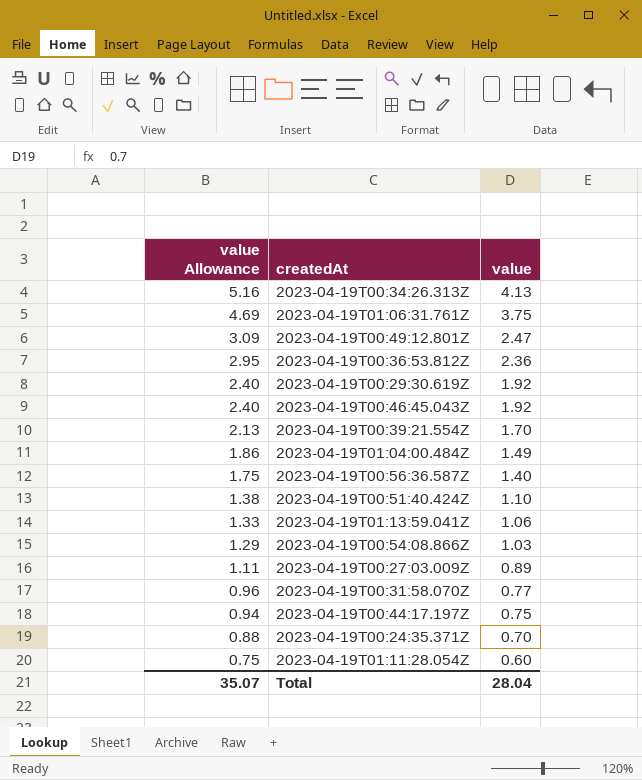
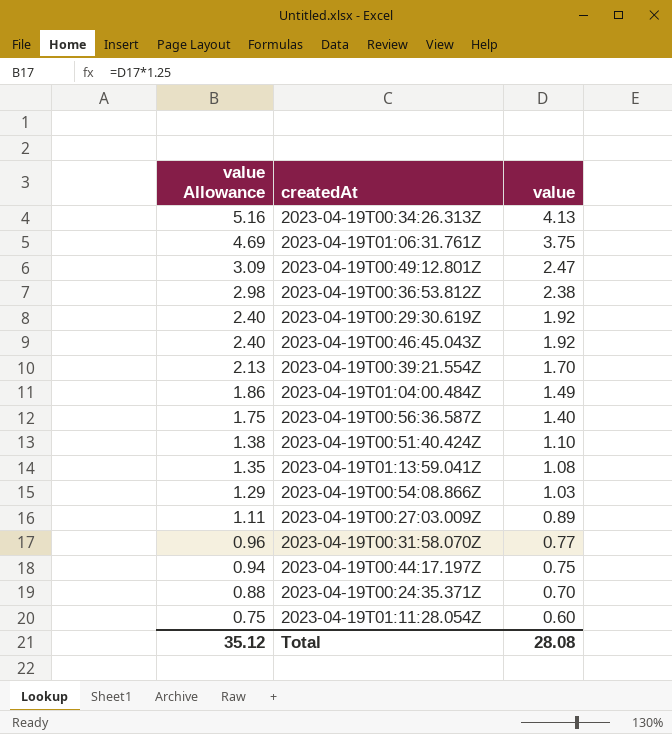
2023-04-19T00:36:53.812Z | value Allowance: 2.95 -> 2.98
2023-04-19T00:36:53.812Z | value: 2.36 -> 2.38
2023-04-19T01:13:59.041Z | value Allowance: 1.33 -> 1.35
2023-04-19T01:13:59.041Z | value: 1.06 -> 1.08
Total | value Allowance: 35.07 -> 35.12
Total | value: 28.04 -> 28.08

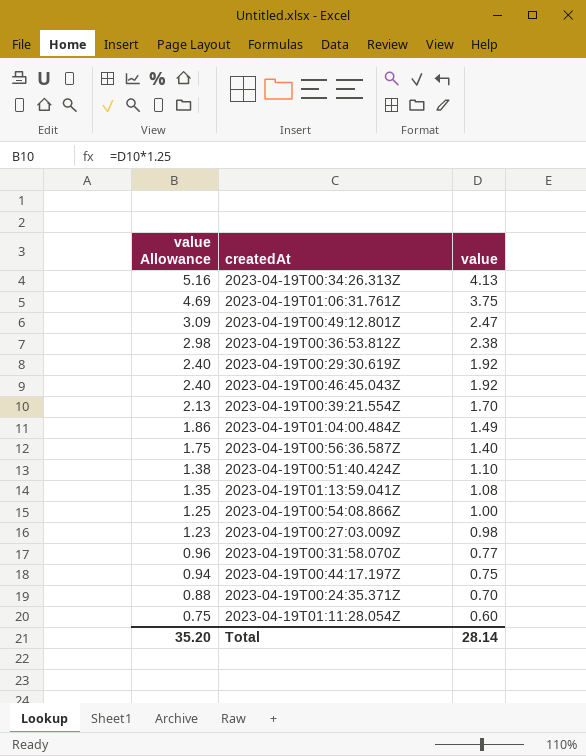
2023-04-19T00:54:08.866Z | value Allowance: 1.29 -> 1.25
2023-04-19T00:54:08.866Z | value: 1.03 -> 1.00
2023-04-19T00:27:03.009Z | value Allowance: 1.11 -> 1.23
2023-04-19T00:27:03.009Z | value: 0.89 -> 0.98
Total | value Allowance: 35.12 -> 35.20
Total | value: 28.08 -> 28.14

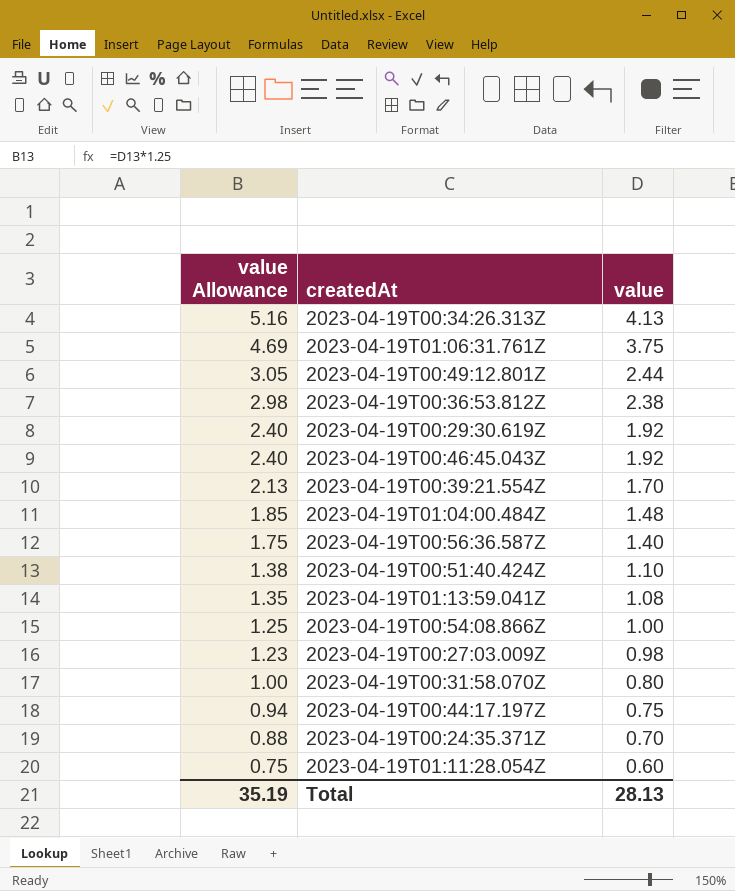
2023-04-19T00:49:12.801Z | value Allowance: 3.09 -> 3.05
2023-04-19T00:49:12.801Z | value: 2.47 -> 2.44
2023-04-19T01:04:00.484Z | value Allowance: 1.86 -> 1.85
2023-04-19T01:04:00.484Z | value: 1.49 -> 1.48
2023-04-19T00:31:58.070Z | value Allowance: 0.96 -> 1.00
2023-04-19T00:31:58.070Z | value: 0.77 -> 0.80
Total | value Allowance: 35.20 -> 35.19
Total | value: 28.14 -> 28.13

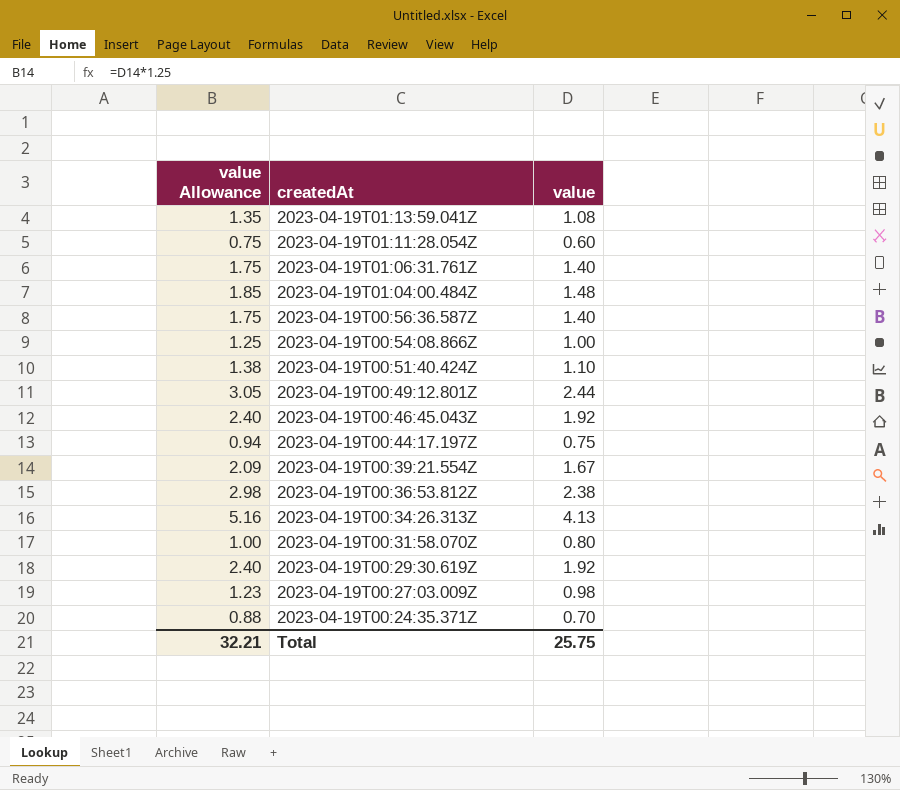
row order: value Allowance descending -> createdAt descending
2023-04-19T01:06:31.761Z | value Allowance: 4.69 -> 1.75
2023-04-19T01:06:31.761Z | value: 3.75 -> 1.40
2023-04-19T00:39:21.554Z | value Allowance: 2.13 -> 2.09
2023-04-19T00:39:21.554Z | value: 1.70 -> 1.67
Total | value Allowance: 35.19 -> 32.21
Total | value: 28.13 -> 25.75

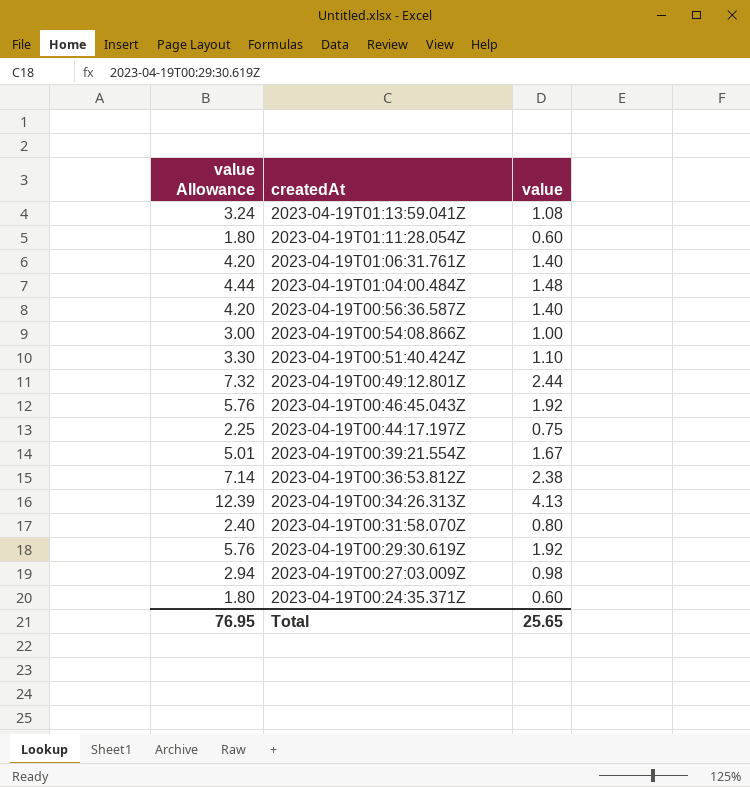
column value Allowance | formula: [value] * 1.25 -> [value] * 3
2023-04-19T00:24:35.371Z | value: 0.70 -> 0.60
Total | value Allowance: 32.21 -> 76.95
Total | value: 25.75 -> 25.65

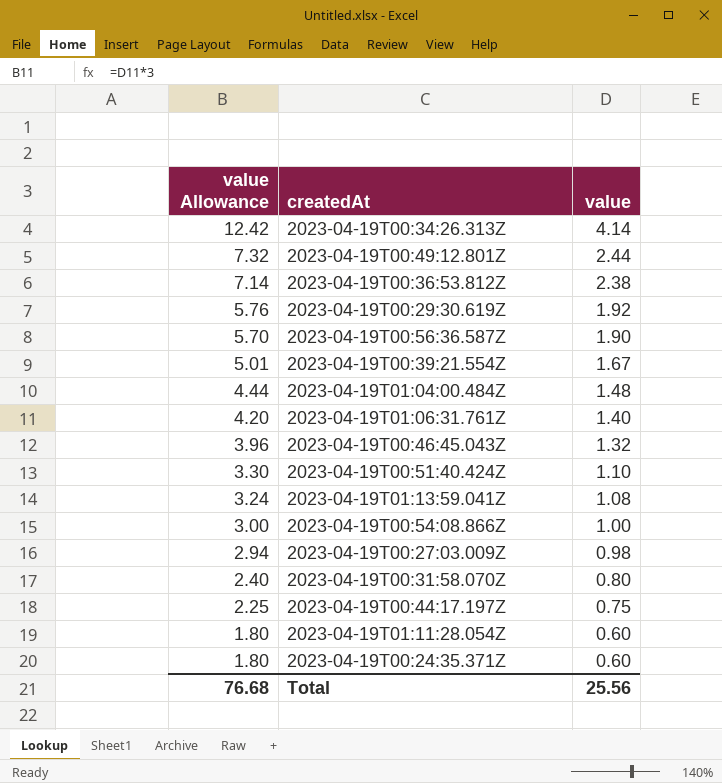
row order: createdAt descending -> value Allowance descending
2023-04-19T00:34:26.313Z | value Allowance: 12.39 -> 12.42
2023-04-19T00:34:26.313Z | value: 4.13 -> 4.14
2023-04-19T00:56:36.587Z | value Allowance: 4.20 -> 5.70
2023-04-19T00:56:36.587Z | value: 1.40 -> 1.90
2023-04-19T00:46:45.043Z | value Allowance: 5.76 -> 3.96
2023-04-19T00:46:45.043Z | value: 1.92 -> 1.32
Total | value Allowance: 76.95 -> 76.68
Total | value: 25.65 -> 25.56

